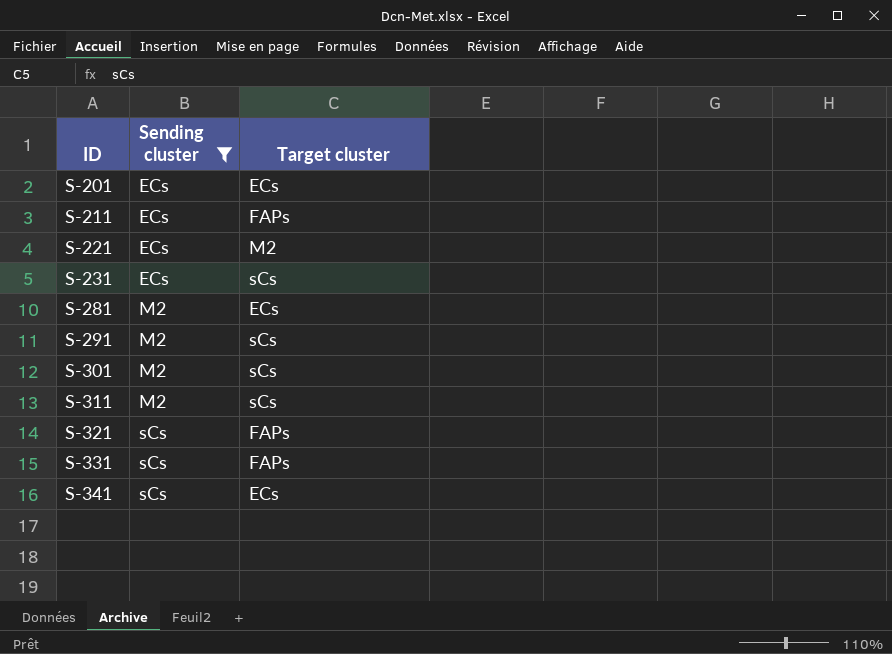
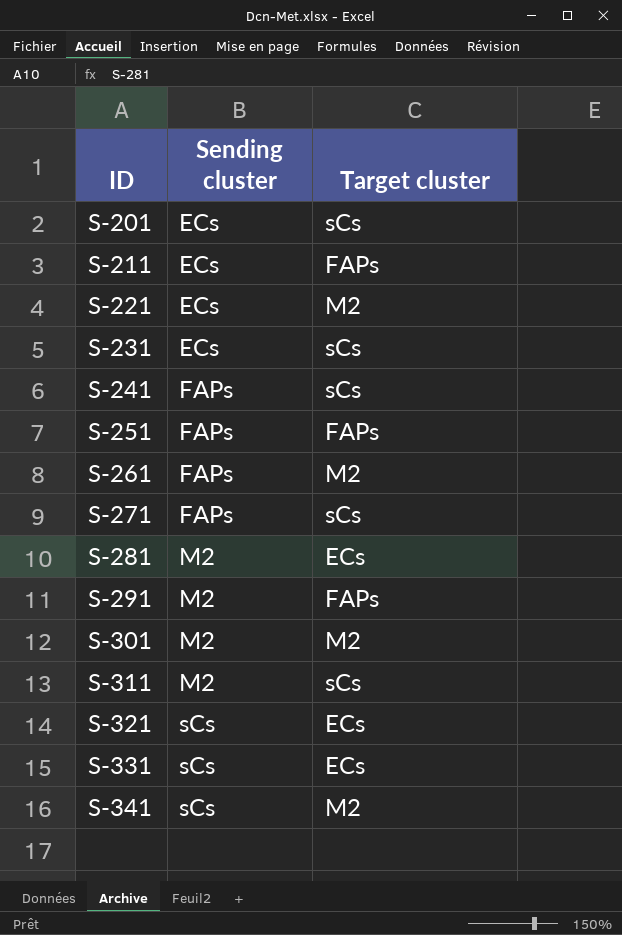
filter: Sending cluster != FAPs -> none
S-201 | Target cluster: ECs -> sCs
S-291 | Target cluster: sCs -> FAPs
S-301 | Target cluster: sCs -> M2
S-321 | Target cluster: FAPs -> ECs
S-331 | Target cluster: FAPs -> ECs
S-341 | Target cluster: ECs -> M2

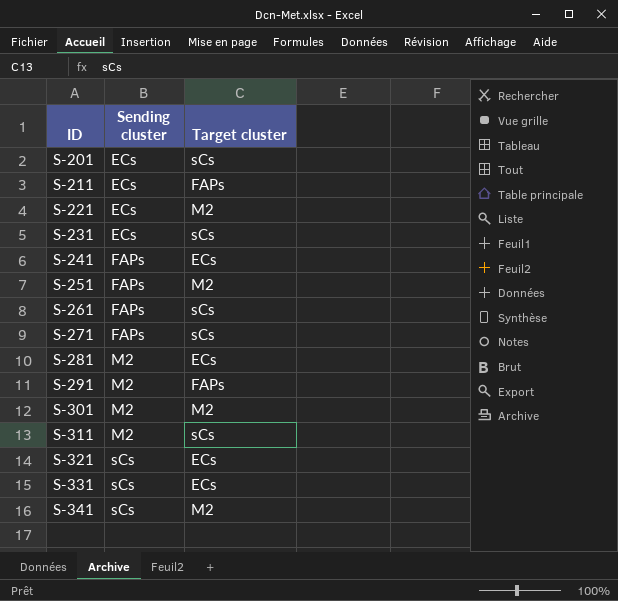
S-241 | Target cluster: sCs -> ECs
S-251 | Target cluster: FAPs -> M2
S-261 | Target cluster: M2 -> sCs

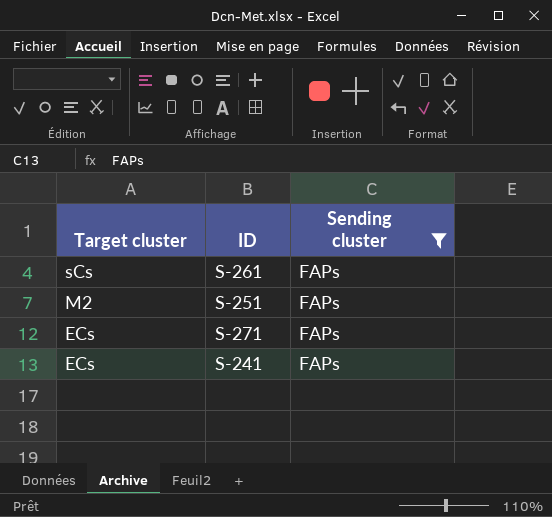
filter: none -> Sending cluster = FAPs
row order: ID ascending -> Target cluster descending
column Target cluster | position: 3 -> 1
S-271 | Target cluster: sCs -> ECs

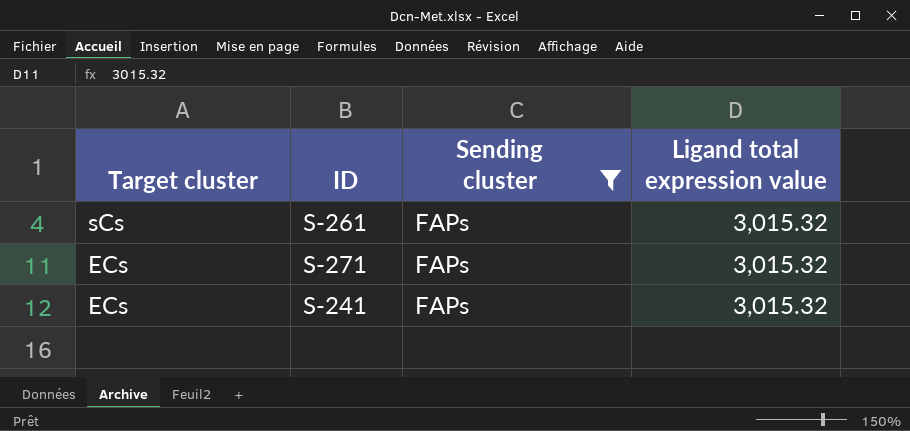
column Ligand total expression value | position: none -> 4
row S-251: M2 | FAPs -> none

